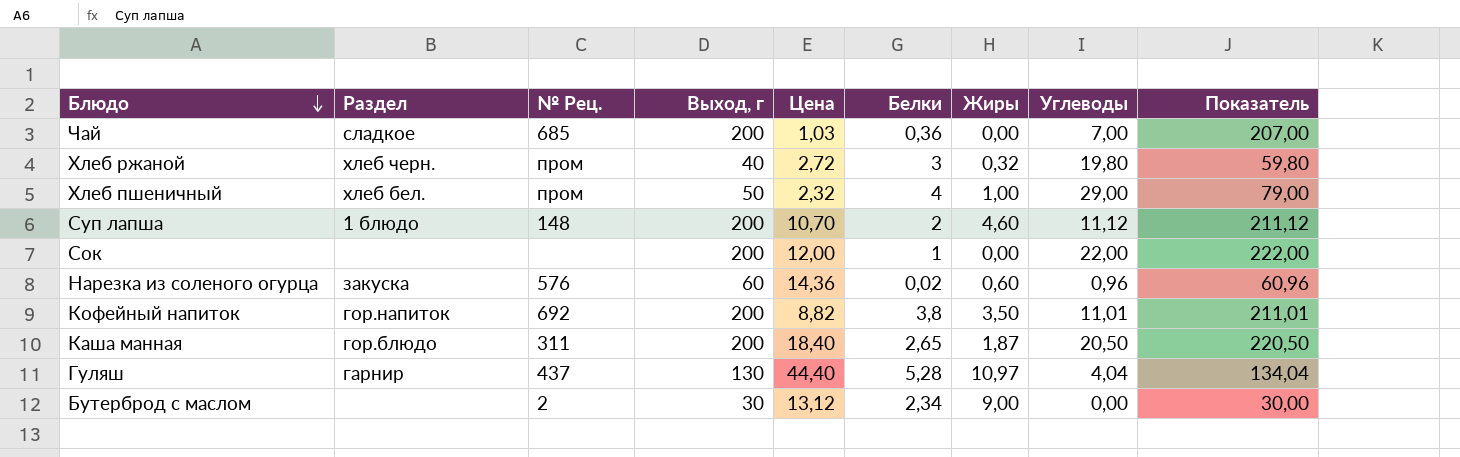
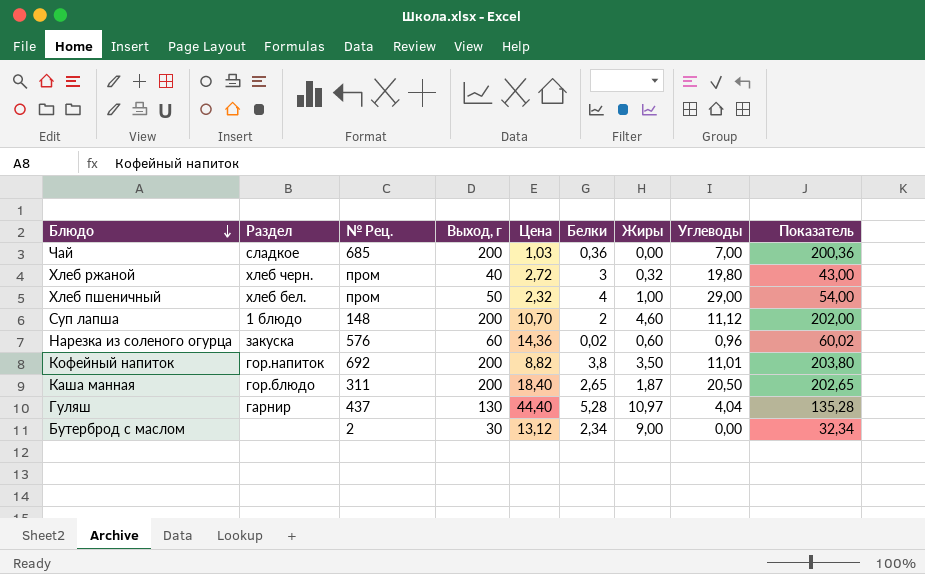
column Показатель | formula: [Выход, г] + [Углеводы] -> [Выход, г] + [Белки]
row Сок: none | none | 200 | 12,00 | 1 | 0,00 | 22,00 | 222,00 -> none

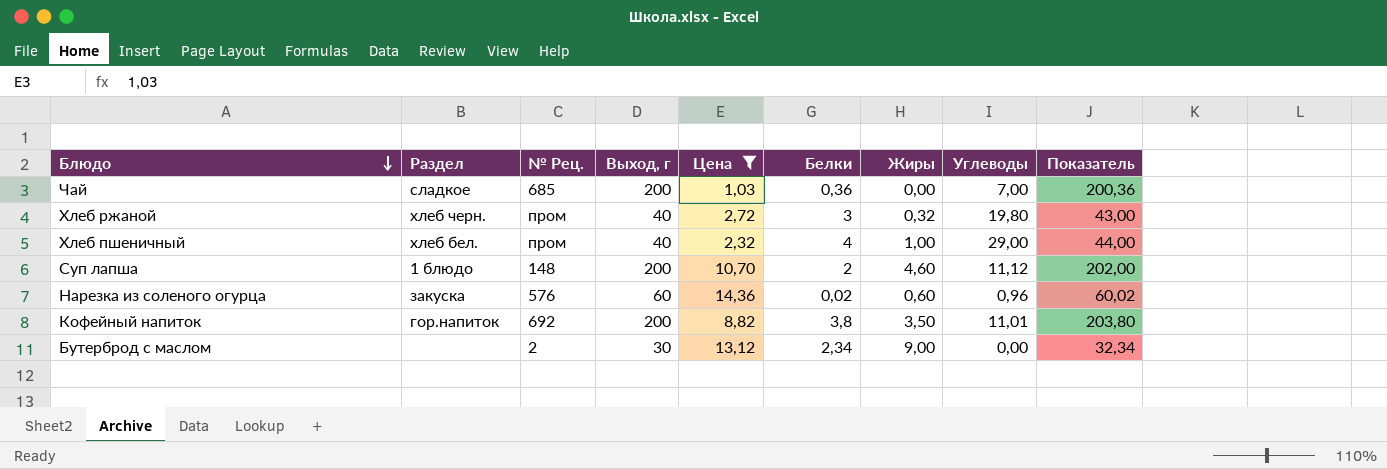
filter: none -> Цена <= 14,36
Хлеб пшеничный | Выход, г: 50 -> 40
Хлеб пшеничный | Показатель: 54,00 -> 44,00

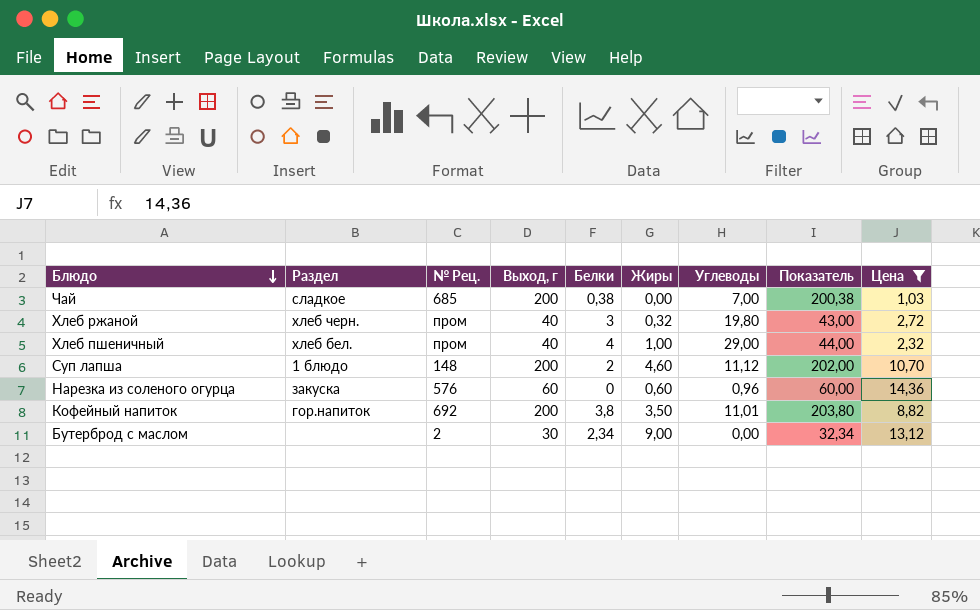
column Цена | position: 5 -> 9
Чай | Белки: 0,36 -> 0,38
Чай | Показатель: 200,36 -> 200,38
Нарезка из соленого огурца | Белки: 0,02 -> 0
Нарезка из соленого огурца | Показатель: 60,02 -> 60,00

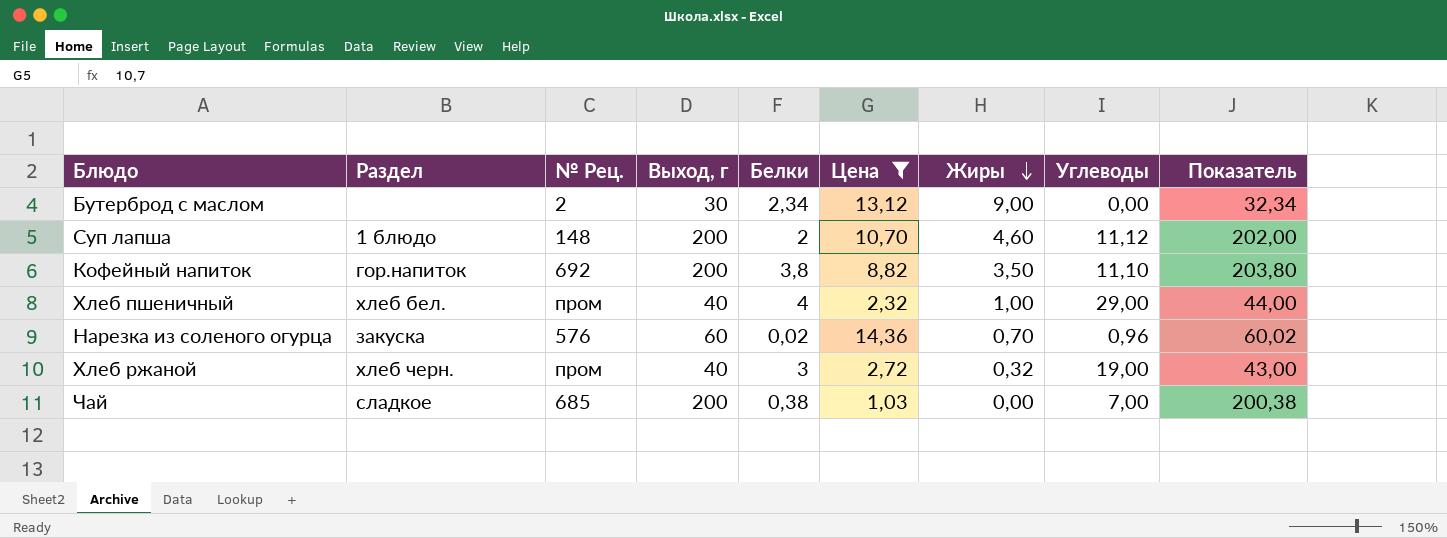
row order: Блюдо descending -> Жиры descending
column Цена | position: 9 -> 6
Кофейный напиток | Углеводы: 11,01 -> 11,10
Нарезка из соленого огурца | Белки: 0 -> 0,02
Нарезка из соленого огурца | Жиры: 0,60 -> 0,70
Нарезка из соленого огурца | Показатель: 60,00 -> 60,02
Хлеб ржаной | Углеводы: 19,80 -> 19,00

